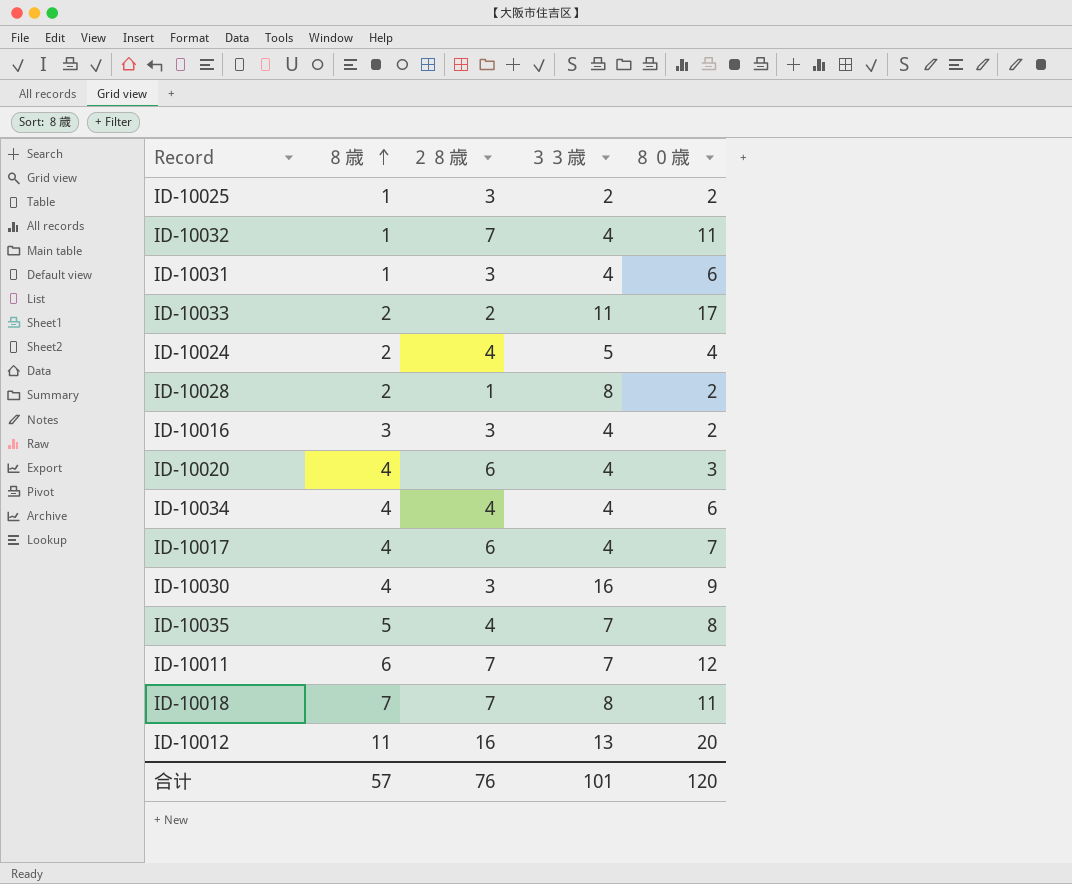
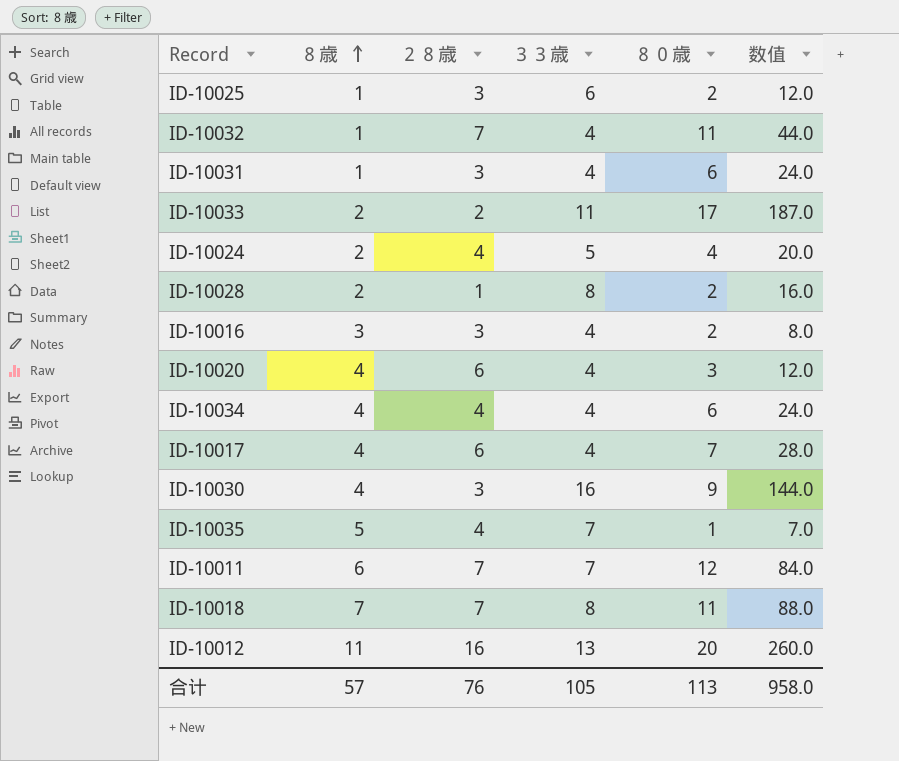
column 数值 | formula: none -> [３３歳] * [８０歳]
ID-10025 | ３３歳: 2 -> 6
ID-10035 | ８０歳: 8 -> 1
合计 | ３３歳: 101 -> 105
合计 | ８０歳: 120 -> 113

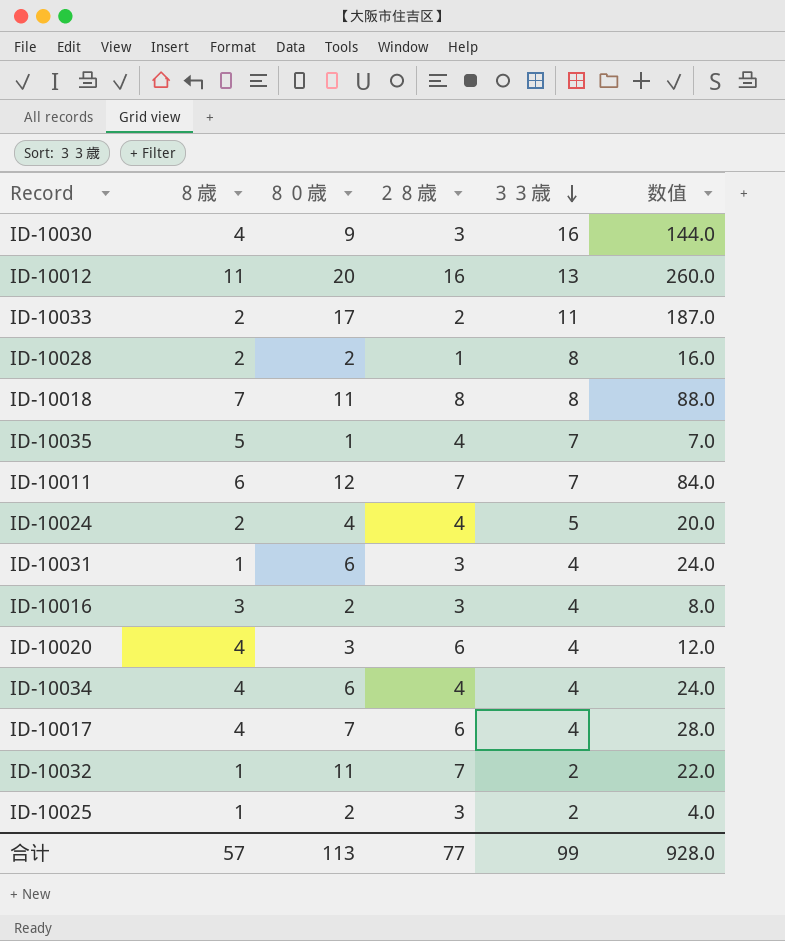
row order: ８歳 ascending -> ３３歳 descending
column ８０歳 | position: 5 -> 3
ID-10018 | ２８歳: 7 -> 8
ID-10032 | ３３歳: 4 -> 2
ID-10032 | 数值: 44.0 -> 22.0
ID-10025 | ３３歳: 6 -> 2
ID-10025 | 数值: 12.0 -> 4.0
合计 | ２８歳: 76 -> 77
合计 | ３３歳: 105 -> 99
合计 | 数值: 958.0 -> 928.0

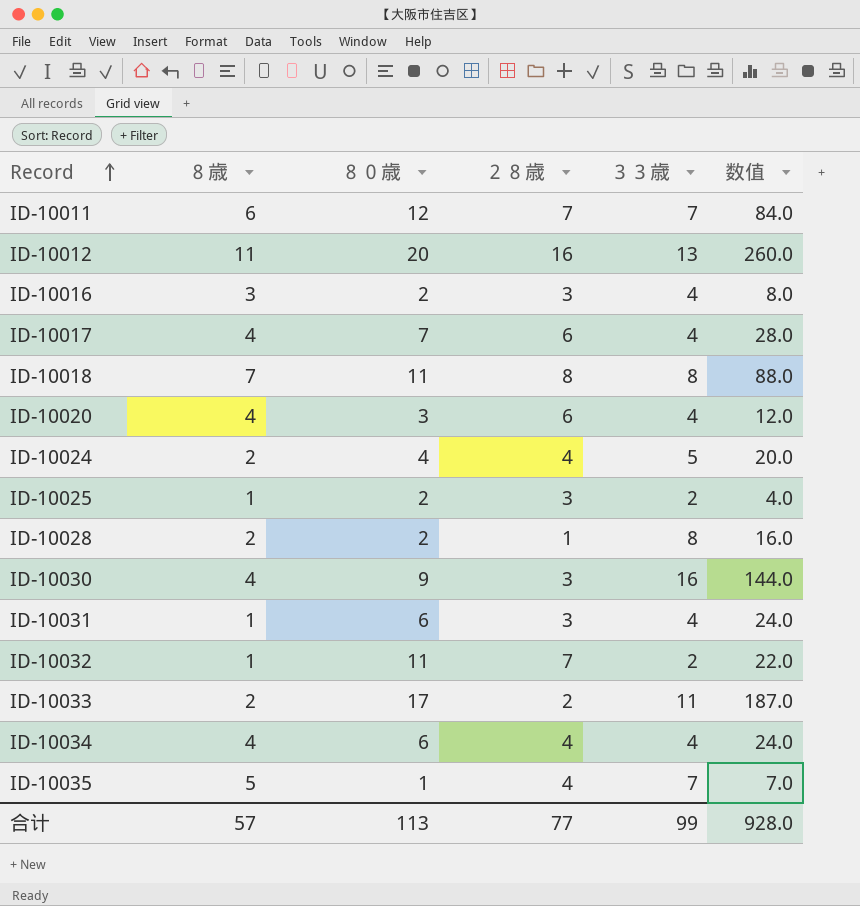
row order: ３３歳 descending -> Record ascending

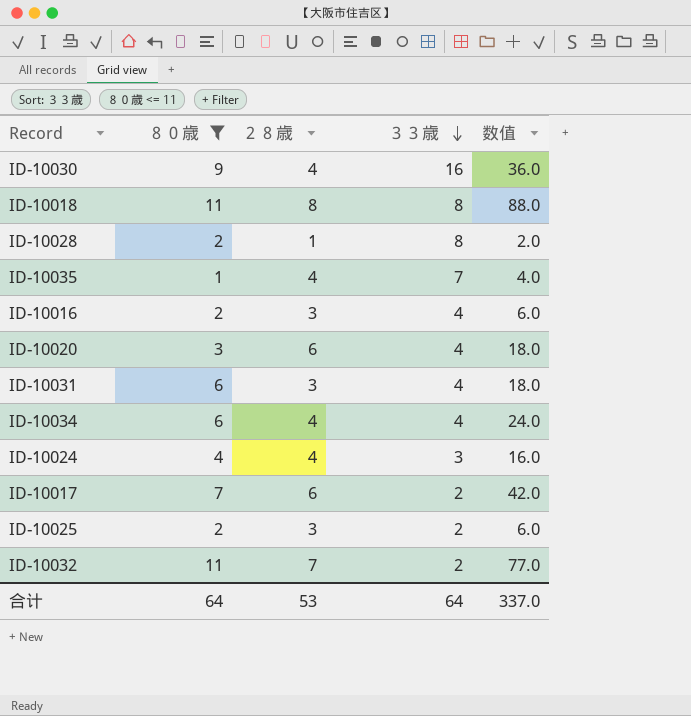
filter: none -> ８０歳 <= 11
row order: Record ascending -> ３３歳 descending
column ８歳 | position: 2 -> none
column 数值 | formula: [８０歳] * [３３歳] -> [８０歳] * [２８歳]
ID-10030 | ２８歳: 3 -> 4
ID-10024 | ３３歳: 5 -> 3
ID-10017 | ３３歳: 4 -> 2
合计 | ８０歳: 113 -> 64
合计 | ２８歳: 77 -> 53
合计 | ３３歳: 99 -> 64
合计 | 数值: 928.0 -> 337.0

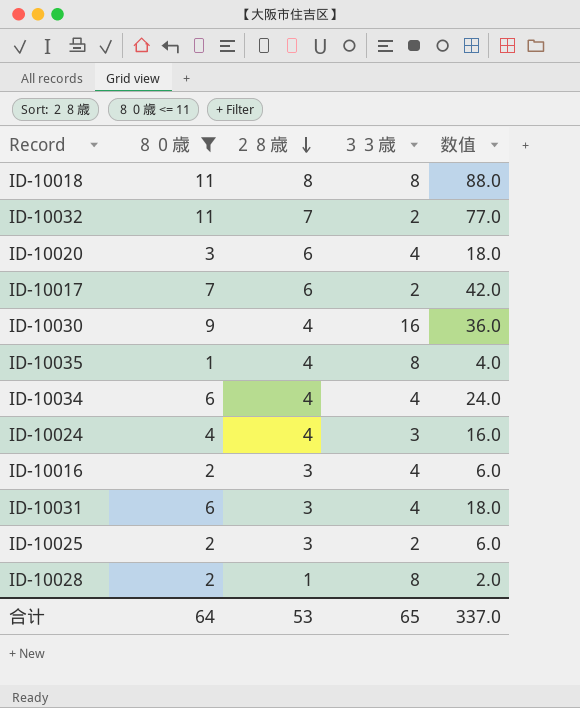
row order: ３３歳 descending -> ２８歳 descending
ID-10035 | ３３歳: 7 -> 8
合计 | ３３歳: 64 -> 65

